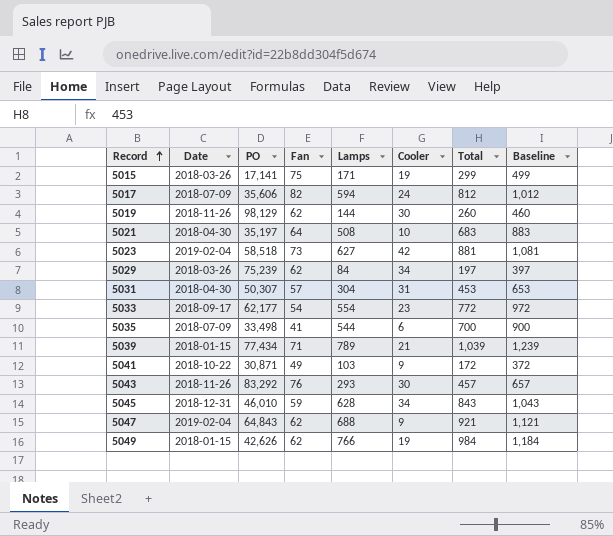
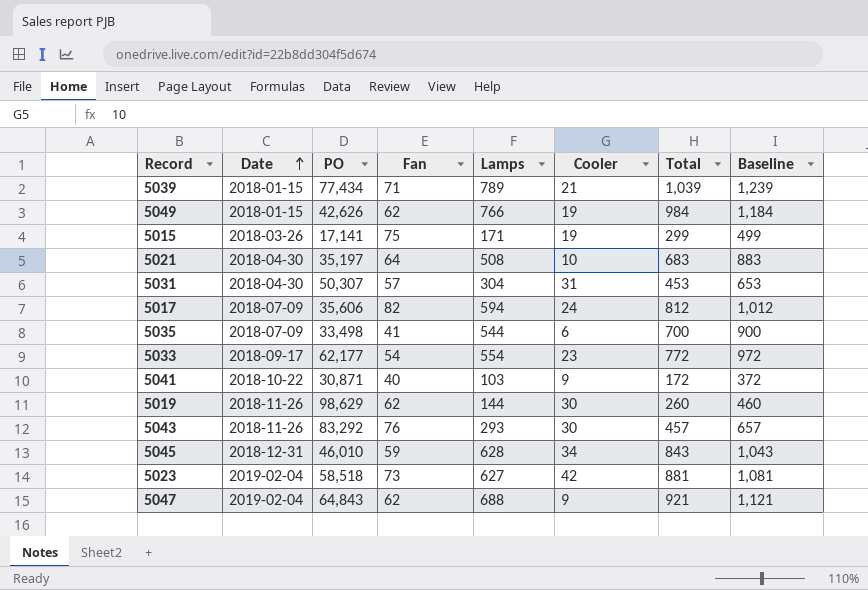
row order: Record ascending -> Date ascending
row 5029: 2018-03-26 | 75,239 | 62 | 84 | 34 | 197 | 397 -> none
5041 | Fan: 49 -> 40
5019 | PO: 98,129 -> 98,629

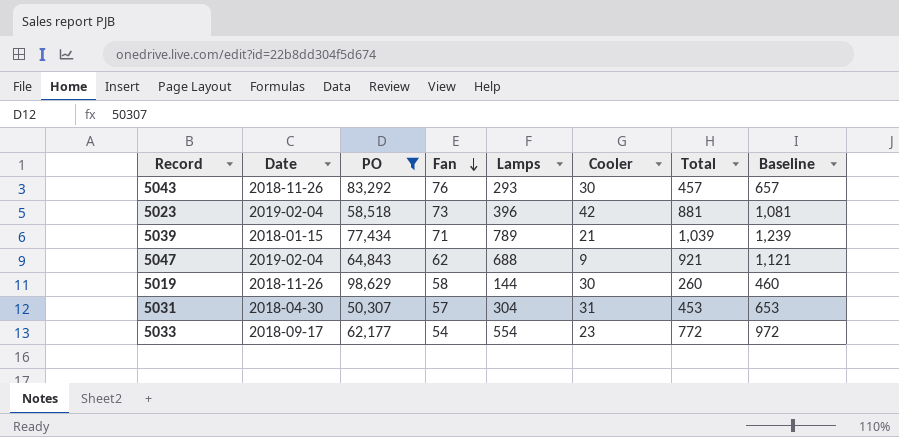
filter: none -> PO >= 50,307
row order: Date ascending -> Fan descending
5023 | Lamps: 627 -> 396
5019 | Fan: 62 -> 58

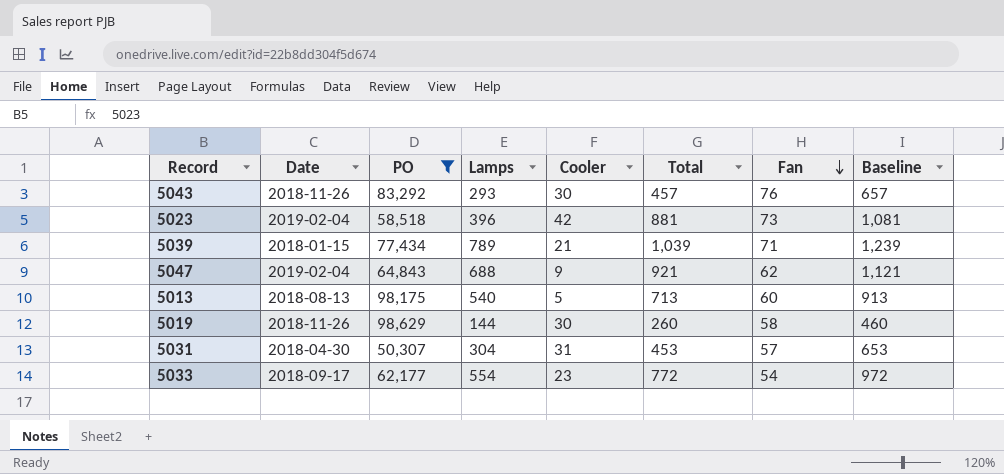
column Fan | position: 4 -> 7
row 5013: none -> 2018-08-13 | 98,175 | 540 | 5 | 713 | 60 | 913

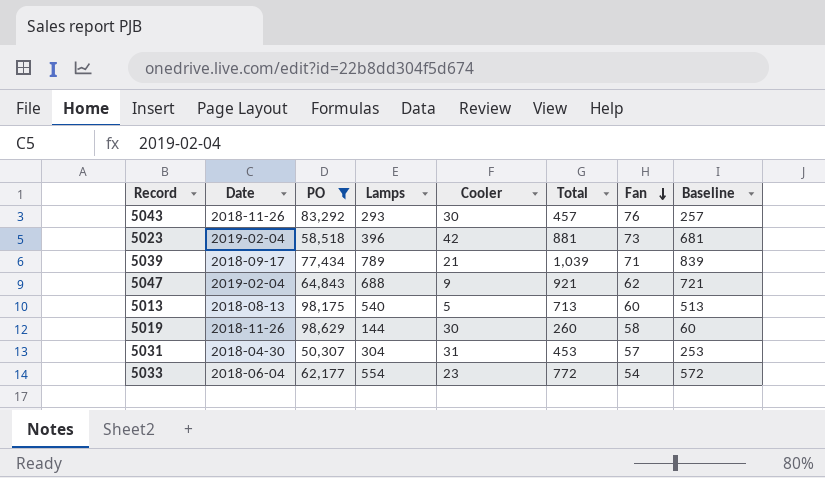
column Baseline | formula: [Total] + 200 -> [Total] - 200
5039 | Date: 2018-01-15 -> 2018-09-17
5033 | Date: 2018-09-17 -> 2018-06-04

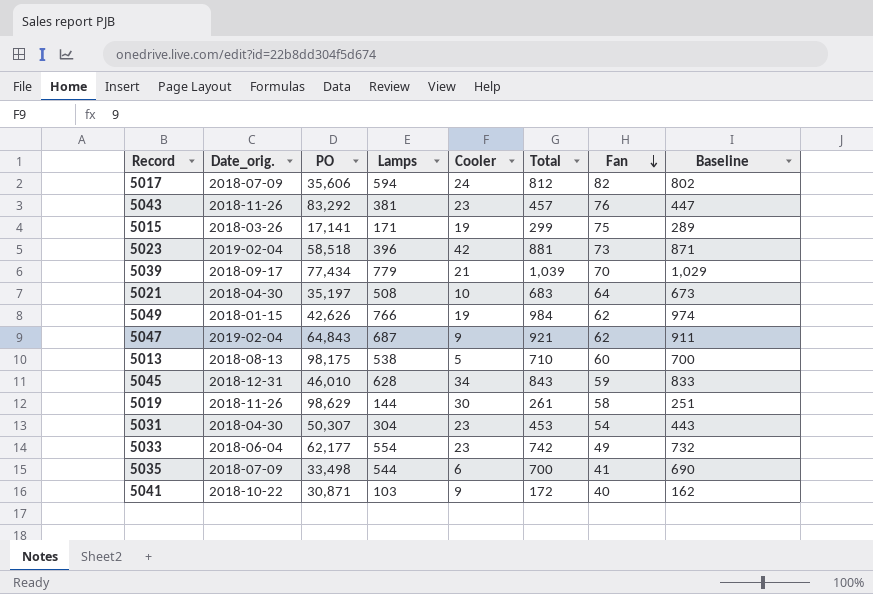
filter: PO >= 50,307 -> none
column name: Date -> Date_orig.
column Baseline | formula: [Total] - 200 -> [Total] - 10
5043 | Lamps: 293 -> 381
5043 | Cooler: 30 -> 23
5039 | Lamps: 789 -> 779
5039 | Fan: 71 -> 70
5047 | Lamps: 688 -> 687
5013 | Lamps: 540 -> 538
5013 | Total: 713 -> 710
5019 | Total: 260 -> 261
5031 | Cooler: 31 -> 23
5031 | Fan: 57 -> 54
5033 | Total: 772 -> 742
5033 | Fan: 54 -> 49

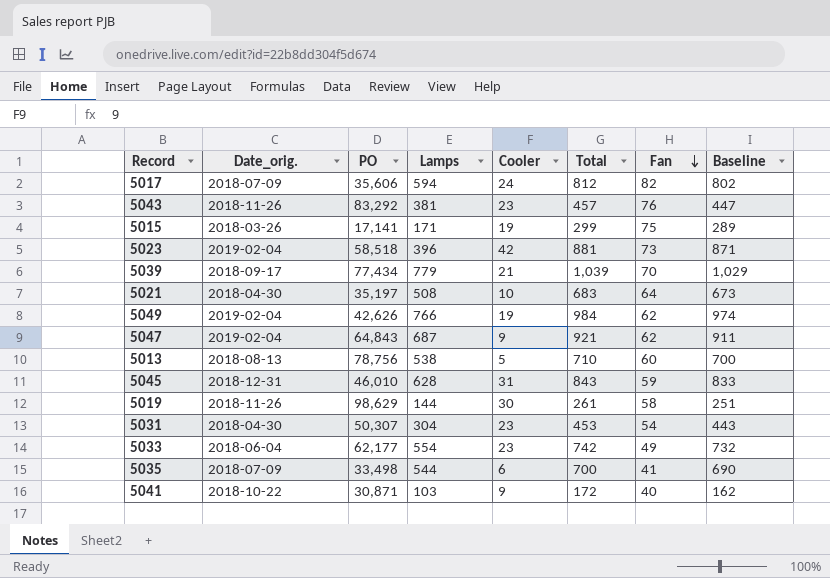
5049 | Date_orig.: 2018-01-15 -> 2019-02-04
5013 | PO: 98,175 -> 78,756
5045 | Cooler: 34 -> 31

